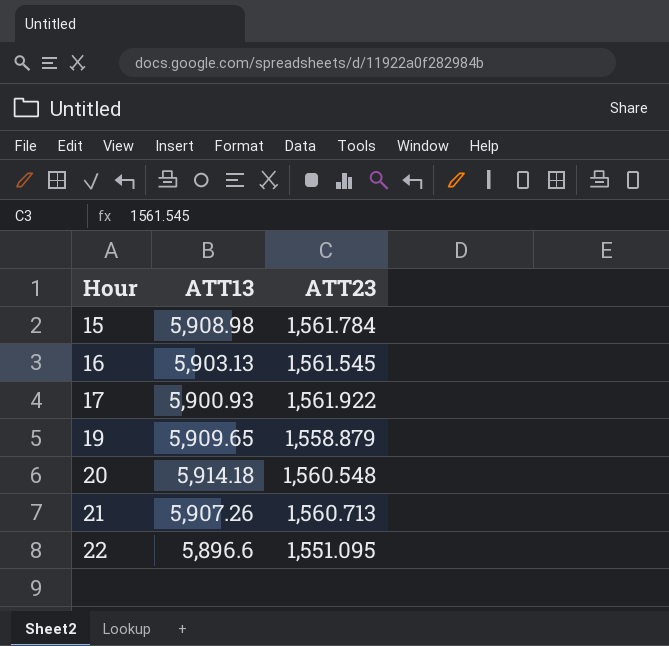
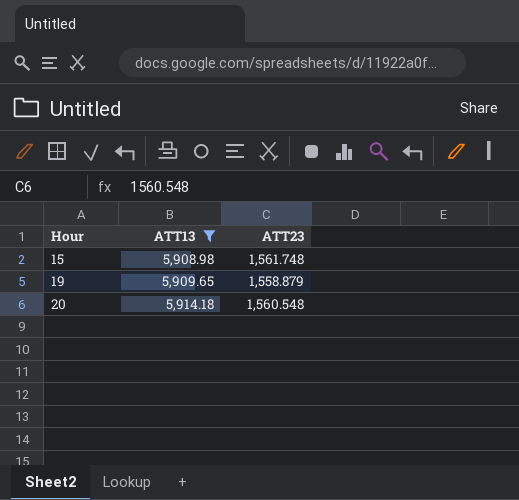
filter: none -> ATT13 >= 5,908.98
15 | ATT23: 1,561.784 -> 1,561.748

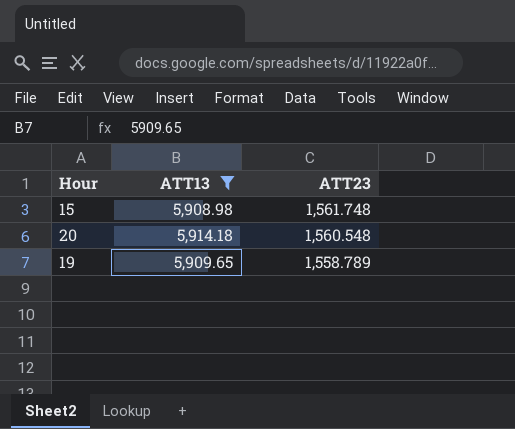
row order: Hour ascending -> ATT23 descending
19 | ATT23: 1,558.879 -> 1,558.789

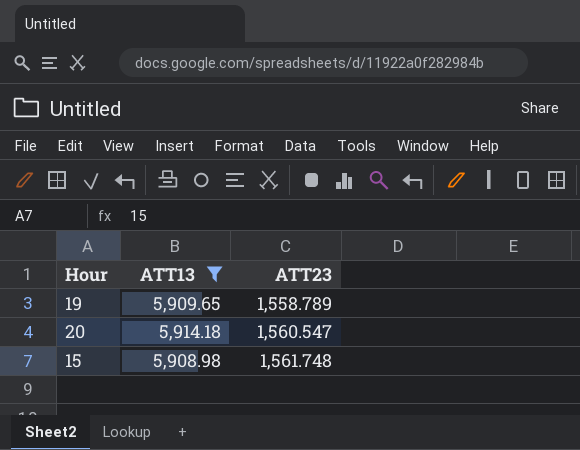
row order: ATT23 descending -> ATT23 ascending
20 | ATT23: 1,560.548 -> 1,560.547

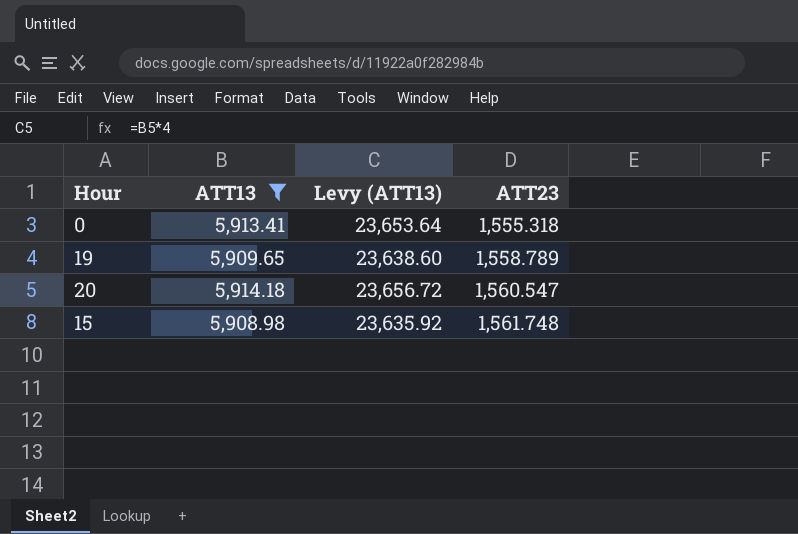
column Levy (ATT13) | formula: none -> [ATT13] * 4
row 0: none -> 5,913.41 | 23,653.64 | 1,555.318

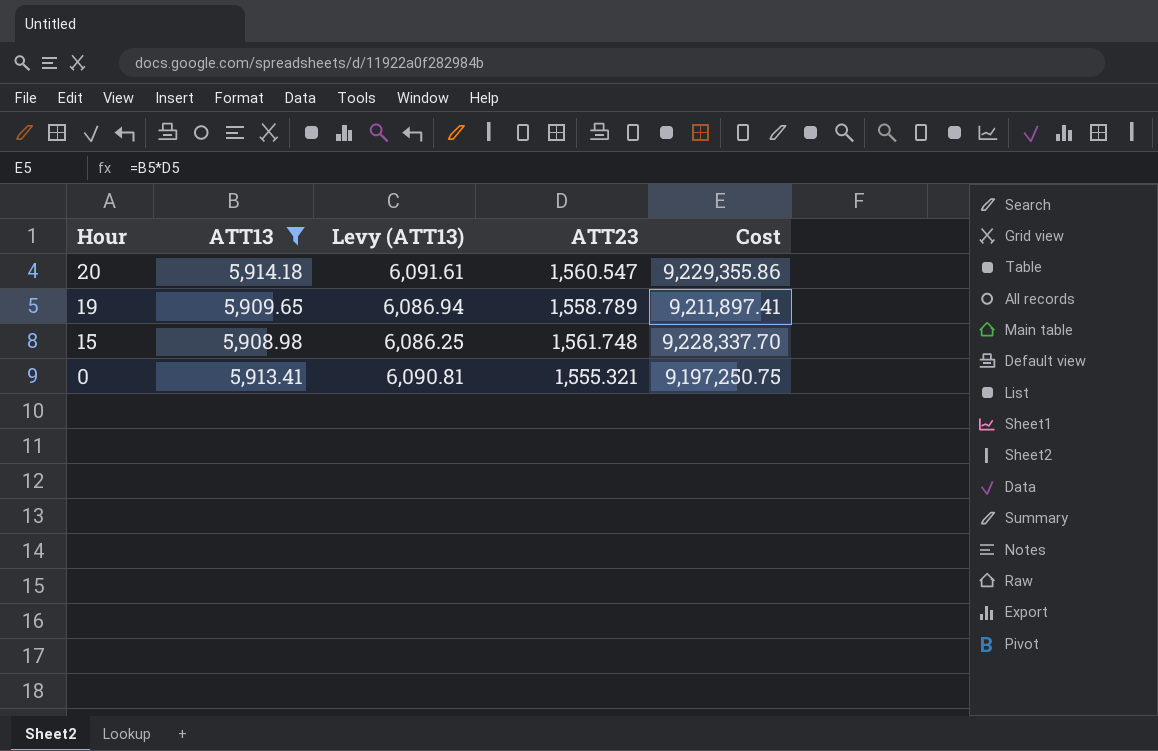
row order: ATT23 ascending -> Hour descending
column Levy (ATT13) | formula: [ATT13] * 4 -> [ATT13] * 1.03
column Cost | formula: none -> [ATT13] * [ATT23]
0 | ATT23: 1,555.318 -> 1,555.321

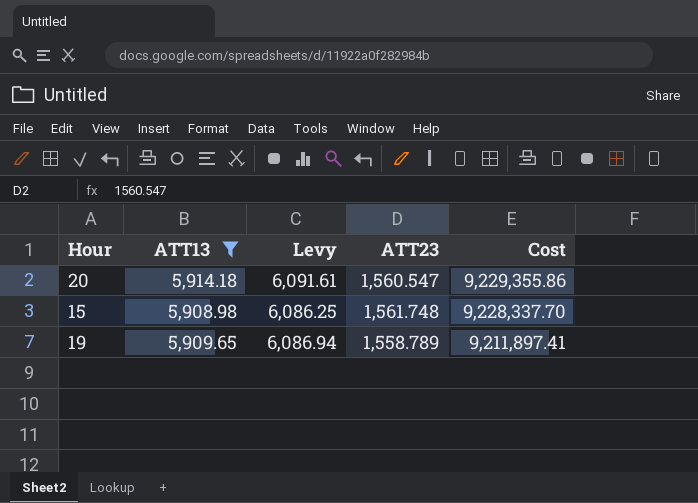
row order: Hour descending -> Cost descending
column name: Levy (ATT13) -> Levy
row 0: 5,913.41 | 6,090.81 | 1,555.321 | 9,197,250.75 -> none

